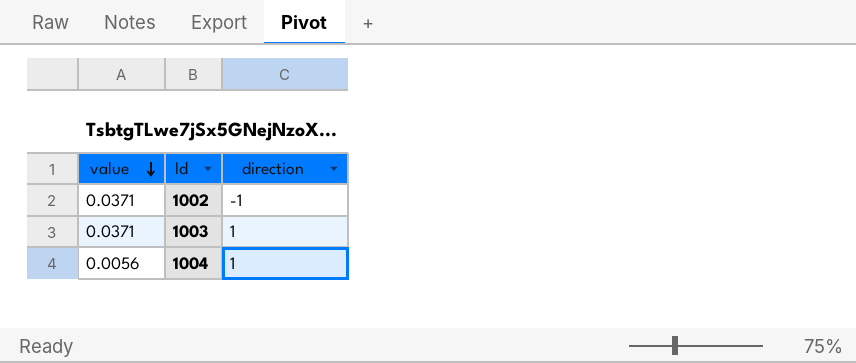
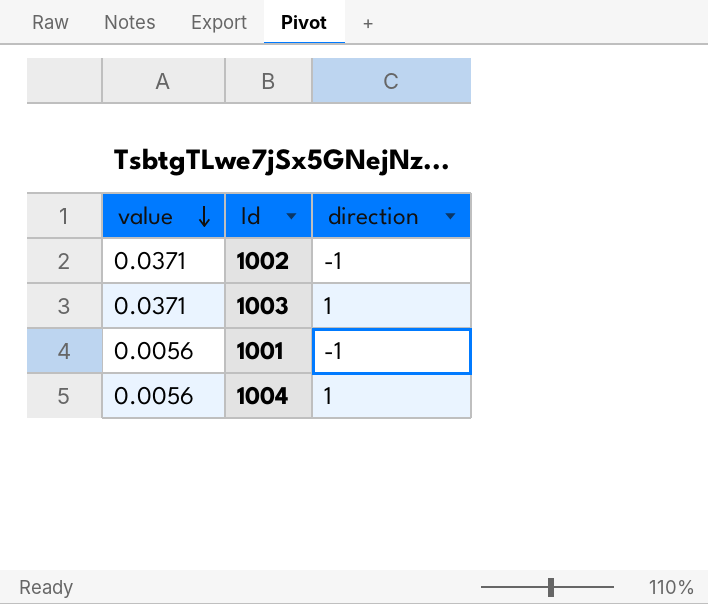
row 1001: none -> 0.0056 | -1

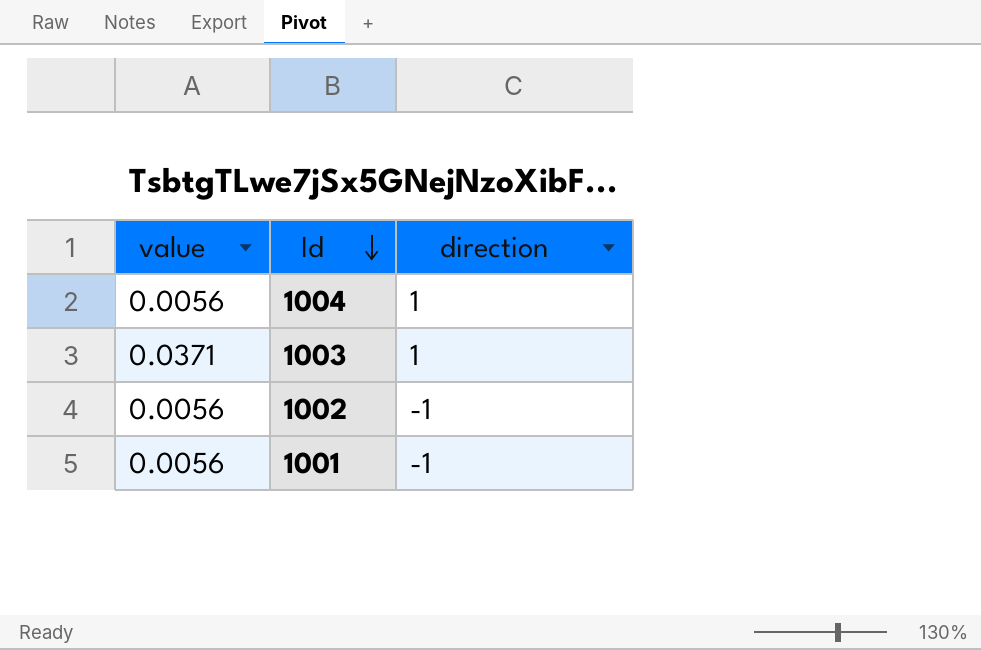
row order: value descending -> Id descending
1002 | value: 0.0371 -> 0.0056

